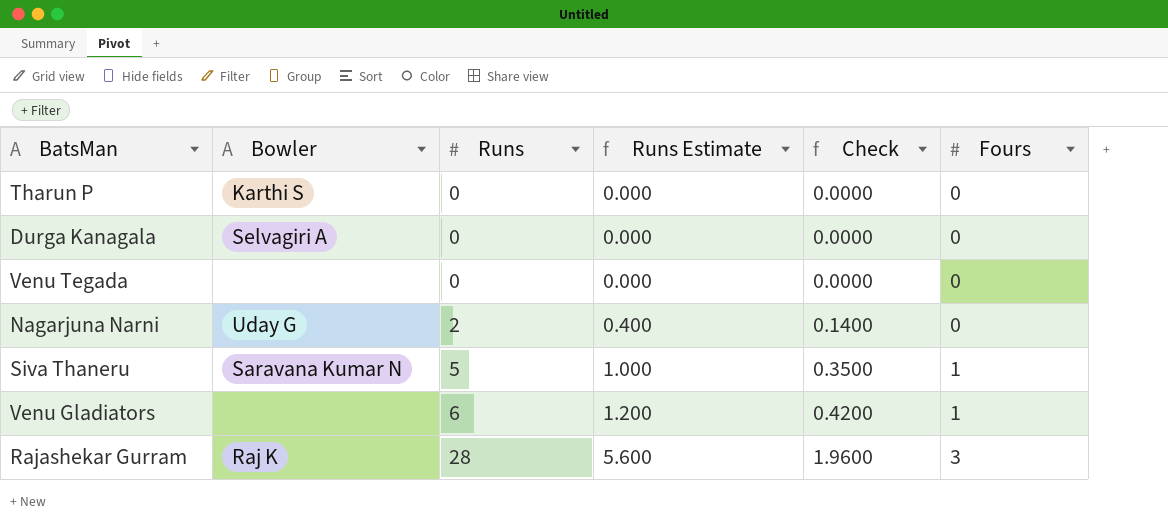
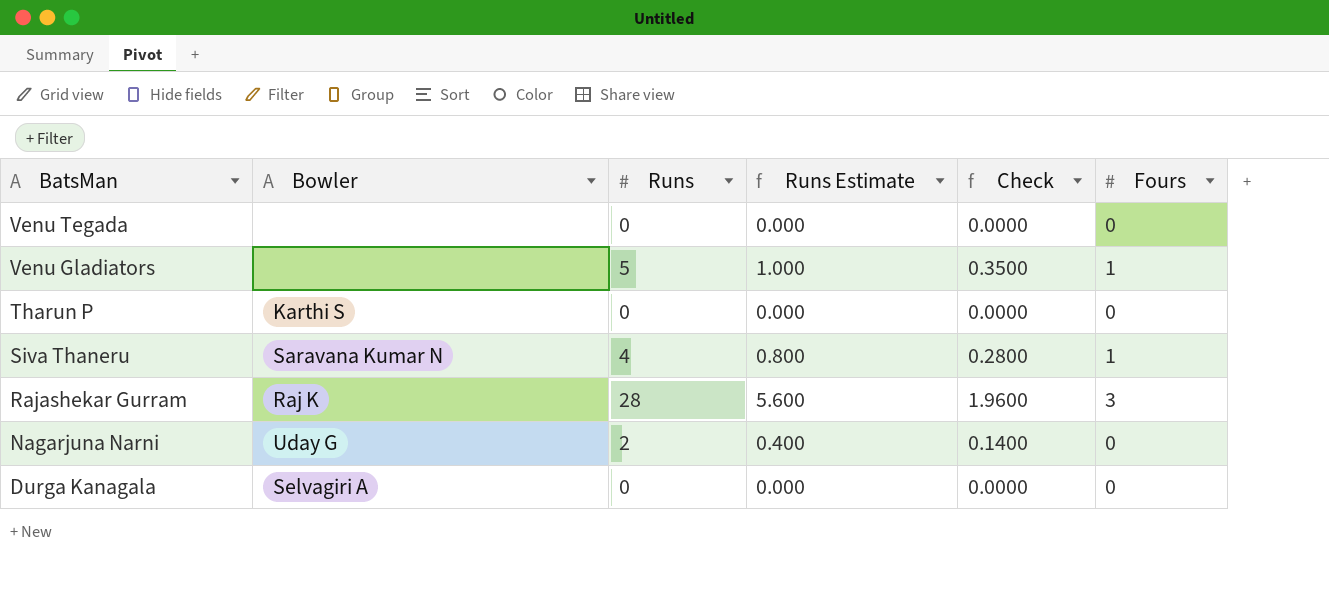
row order: Runs ascending -> BatsMan descending
Venu Gladiators | Runs: 6 -> 5
Venu Gladiators | Runs Estimate: 1.200 -> 1.000
Venu Gladiators | Check: 0.4200 -> 0.3500
Siva Thaneru | Runs: 5 -> 4
Siva Thaneru | Runs Estimate: 1.000 -> 0.800
Siva Thaneru | Check: 0.3500 -> 0.2800

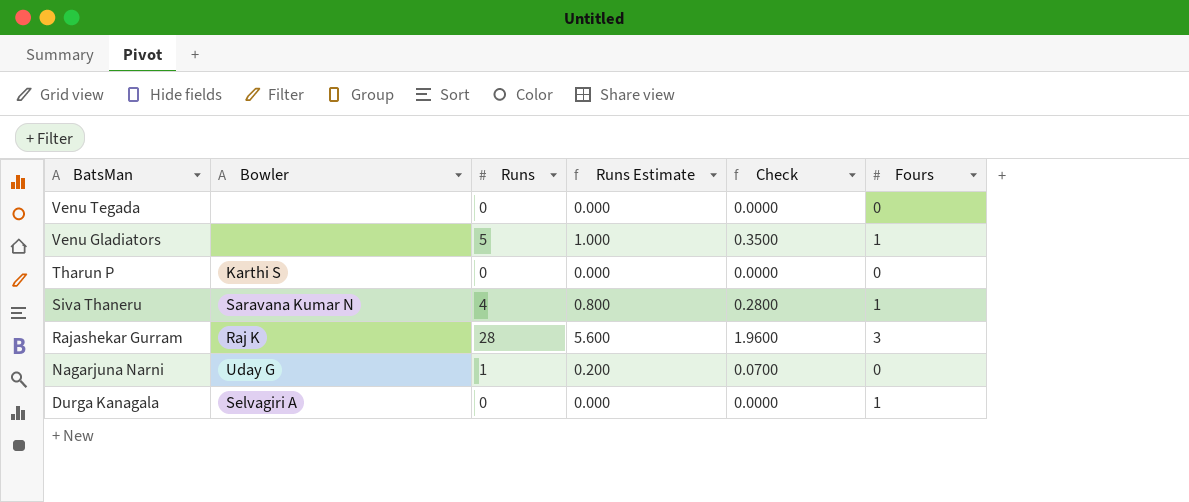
Nagarjuna Narni | Runs: 2 -> 1
Nagarjuna Narni | Runs Estimate: 0.400 -> 0.200
Nagarjuna Narni | Check: 0.1400 -> 0.0700
Durga Kanagala | Fours: 0 -> 1

